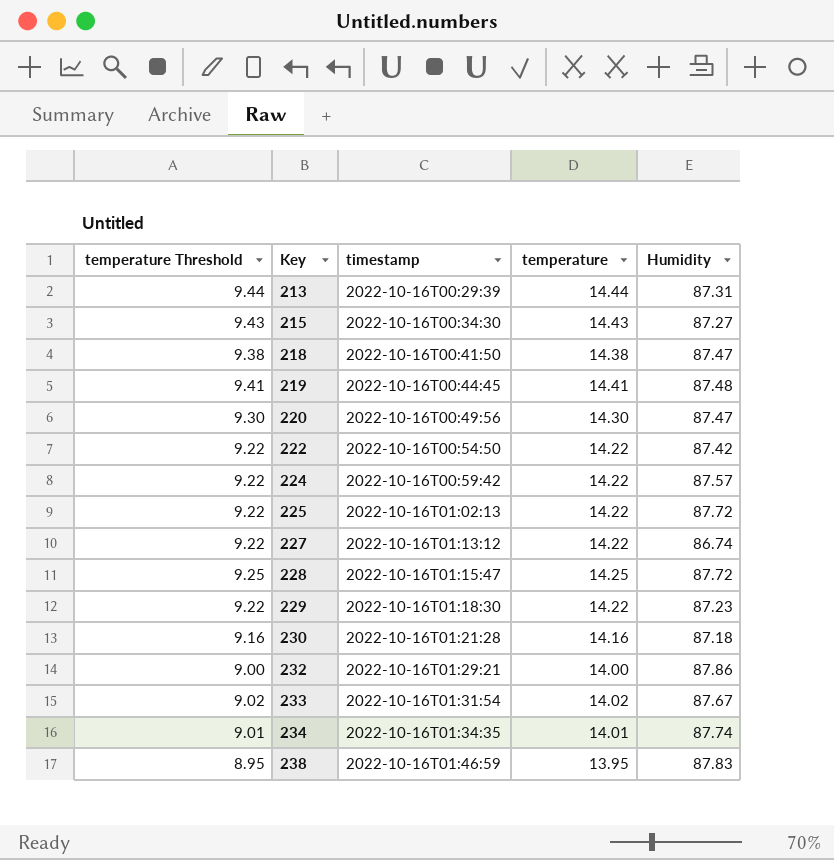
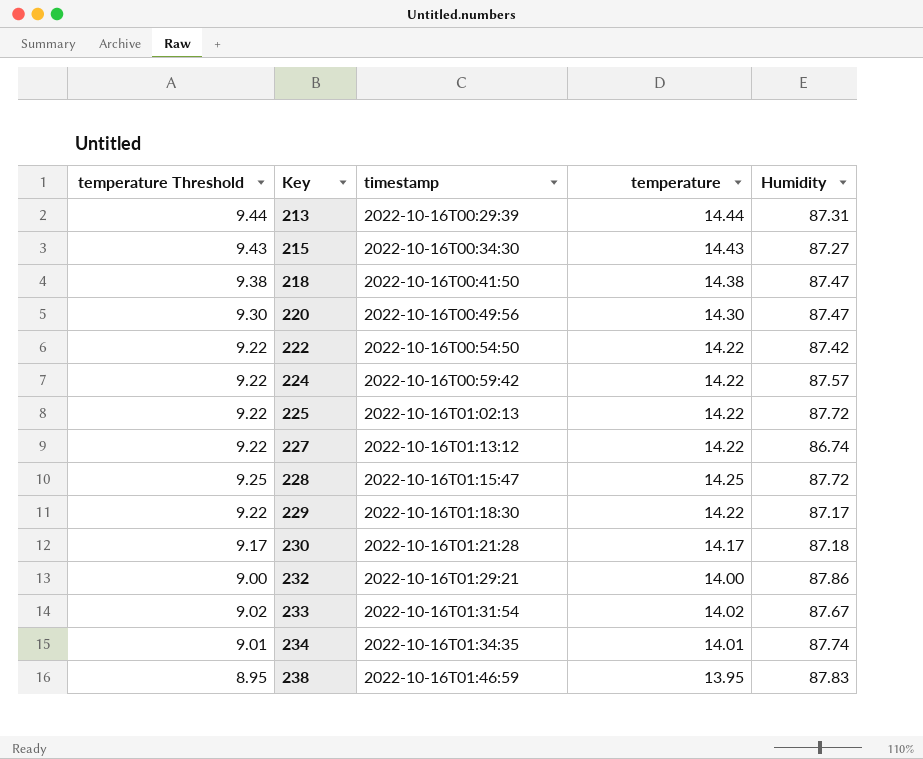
row 219: 9.41 | 2022-10-16T00:44:45 | 14.41 | 87.48 -> none
229 | Humidity: 87.23 -> 87.17
230 | temperature Threshold: 9.16 -> 9.17
230 | temperature: 14.16 -> 14.17

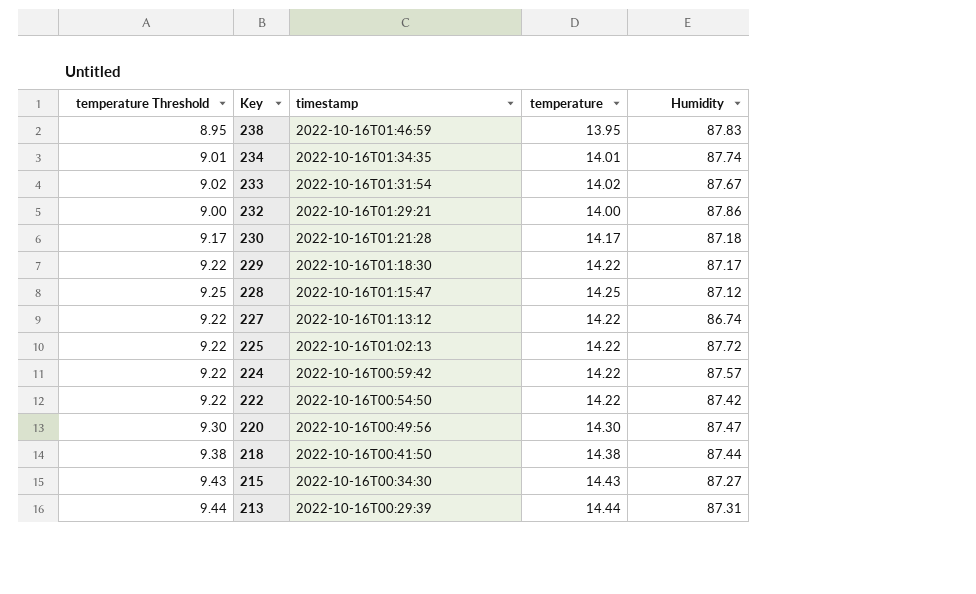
row order: Key ascending -> Key descending
228 | Humidity: 87.72 -> 87.12
218 | Humidity: 87.47 -> 87.44

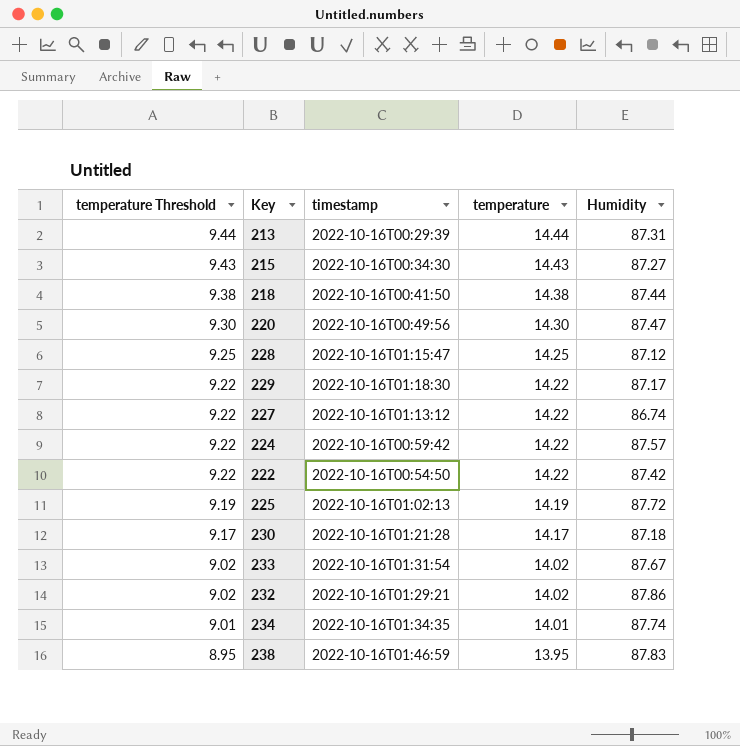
row order: Key descending -> temperature Threshold descending
225 | temperature Threshold: 9.22 -> 9.19
225 | temperature: 14.22 -> 14.19
232 | temperature Threshold: 9.00 -> 9.02
232 | temperature: 14.00 -> 14.02

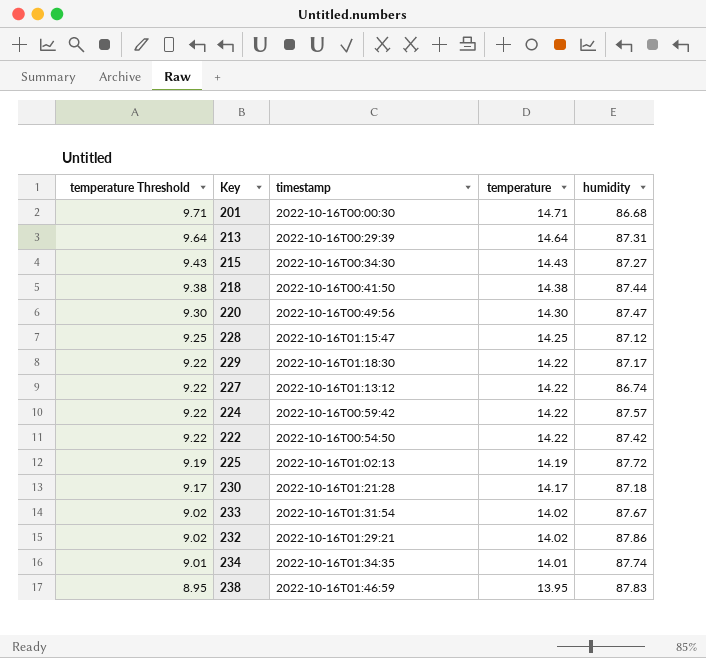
column name: Humidity -> humidity
row 201: none -> 9.71 | 2022-10-16T00:00:30 | 14.71 | 86.68
213 | temperature Threshold: 9.44 -> 9.64
213 | temperature: 14.44 -> 14.64

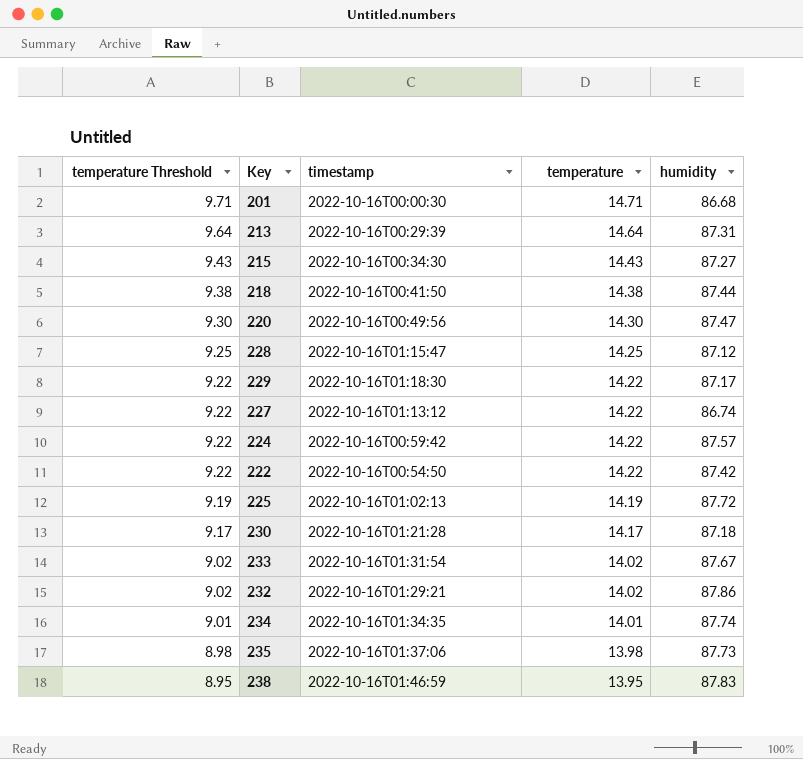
row 235: none -> 8.98 | 2022-10-16T01:37:06 | 13.98 | 87.73

